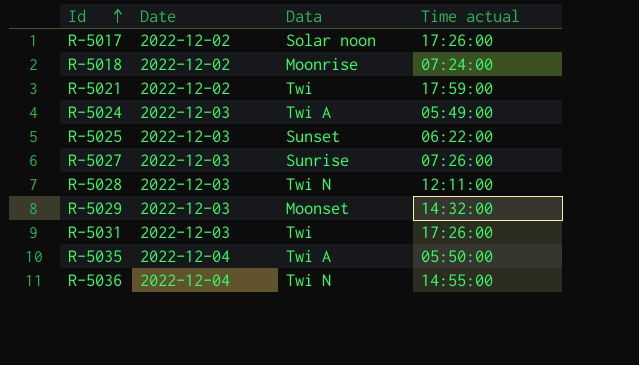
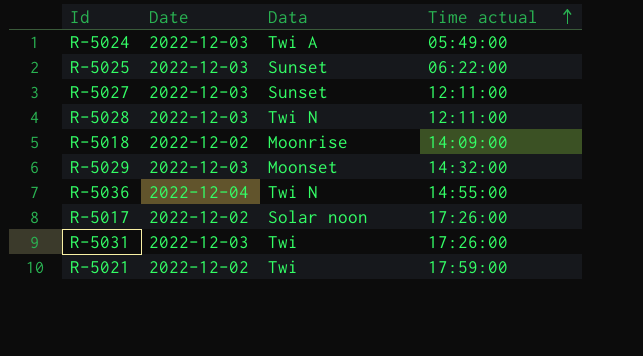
row order: Id ascending -> Time actual ascending
row R-5035: 2022-12-04 | Twi A | 05:50:00 -> none
R-5027 | Data: Sunrise -> Sunset
R-5027 | Time actual: 07:26:00 -> 12:11:00
R-5018 | Time actual: 07:24:00 -> 14:09:00

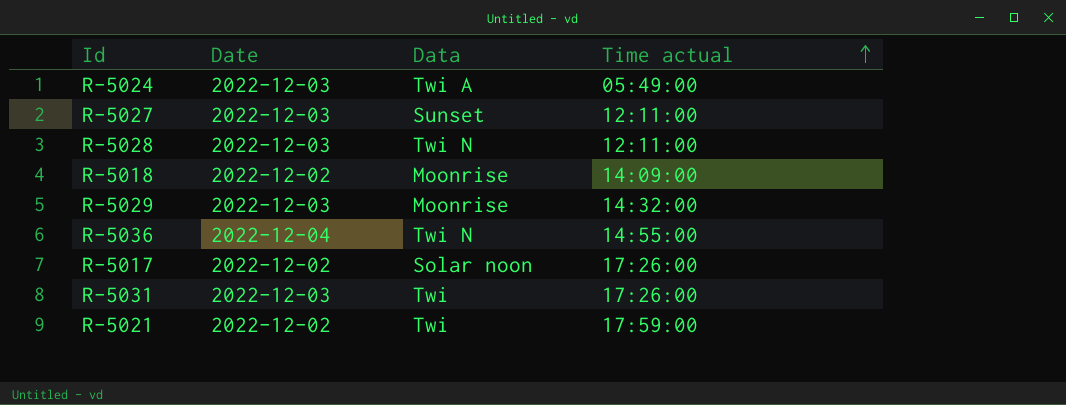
row R-5025: 2022-12-03 | Sunset | 06:22:00 -> none
R-5029 | Data: Moonset -> Moonrise

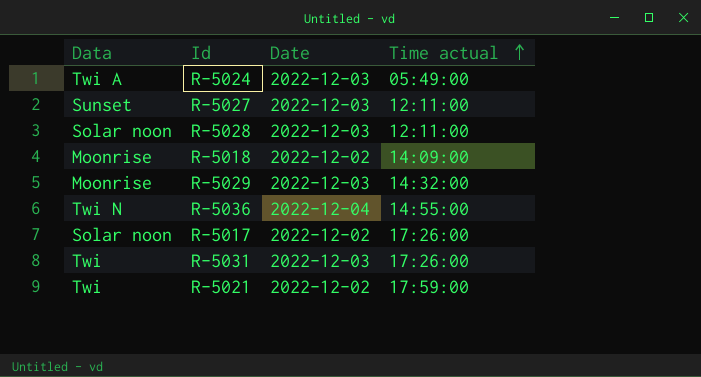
column Data | position: 3 -> 1
R-5028 | Data: Twi N -> Solar noon

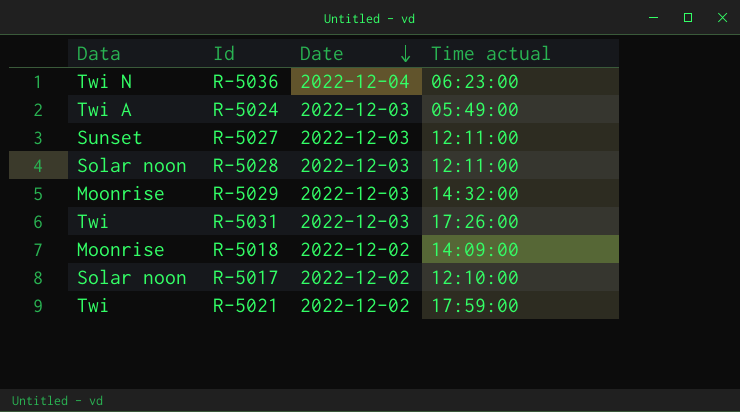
row order: Time actual ascending -> Date descending
R-5036 | Time actual: 14:55:00 -> 06:23:00
R-5017 | Time actual: 17:26:00 -> 12:10:00

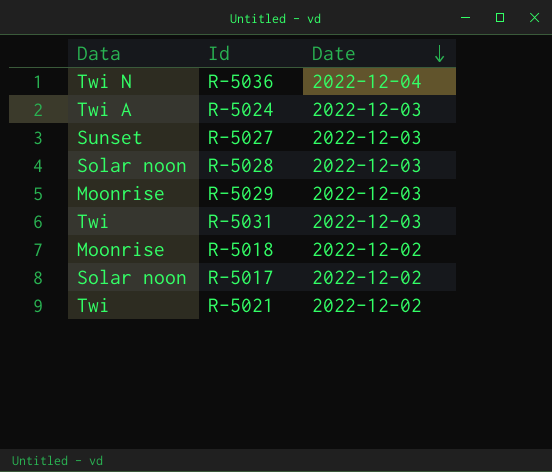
column Time actual | position: 4 -> none

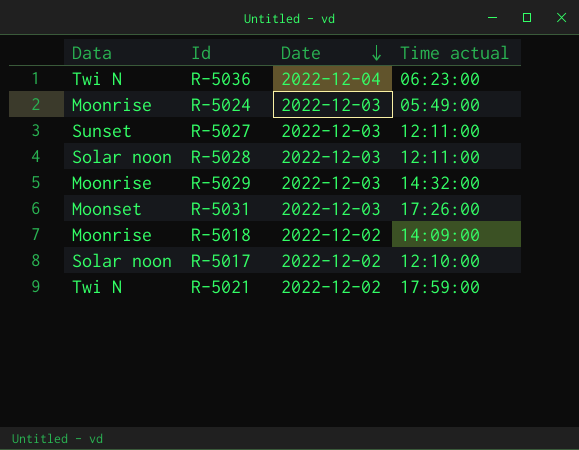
column Time actual | position: none -> 4
R-5024 | Data: Twi A -> Moonrise
R-5031 | Data: Twi -> Moonset
R-5021 | Data: Twi -> Twi N

